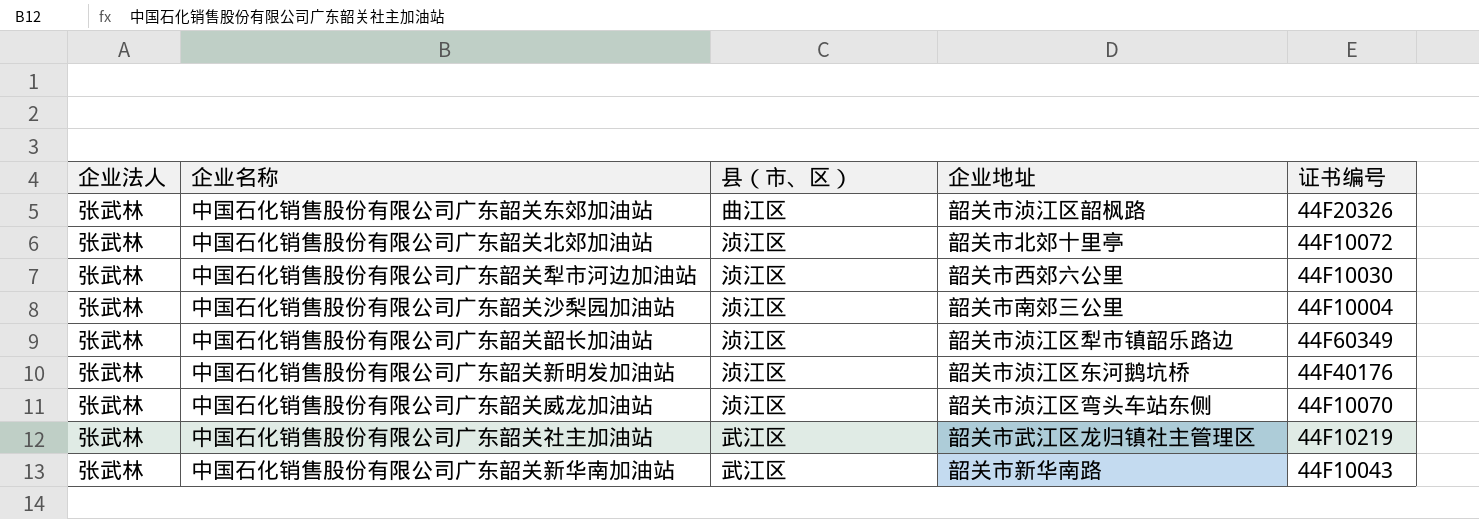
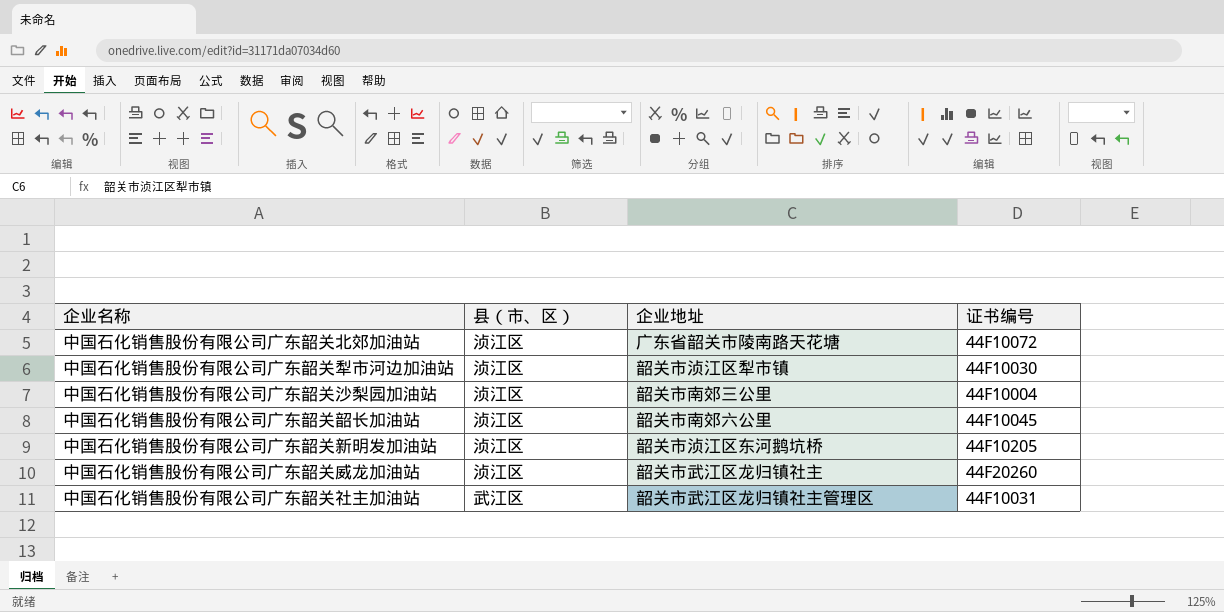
column 企业法人 | position: 1 -> none
row 中国石化销售股份有限公司广东韶关东郊加油站: 张武林 | 曲江区 | 韶关市浈江区韶枫路 | 44F20326 -> none
row 中国石化销售股份有限公司广东韶关新华南加油站: 张武林 | 武江区 | 韶关市新华南路 | 44F10043 -> none
中国石化销售股份有限公司广东韶关北郊加油站 | 企业地址: 韶关市北郊十里亭 -> 广东省韶关市陵南路天花塘
中国石化销售股份有限公司广东韶关犁市河边加油站 | 企业地址: 韶关市西郊六公里 -> 韶关市浈江区犁市镇
中国石化销售股份有限公司广东韶关韶长加油站 | 企业地址: 韶关市浈江区犁市镇韶乐路边 -> 韶关市南郊六公里
中国石化销售股份有限公司广东韶关韶长加油站 | 证书编号: 44F60349 -> 44F10045
中国石化销售股份有限公司广东韶关新明发加油站 | 证书编号: 44F40176 -> 44F10205
中国石化销售股份有限公司广东韶关威龙加油站 | 企业地址: 韶关市浈江区弯头车站东侧 -> 韶关市武江区龙归镇社主
中国石化销售股份有限公司广东韶关威龙加油站 | 证书编号: 44F10070 -> 44F20260
中国石化销售股份有限公司广东韶关社主加油站 | 证书编号: 44F10219 -> 44F10031

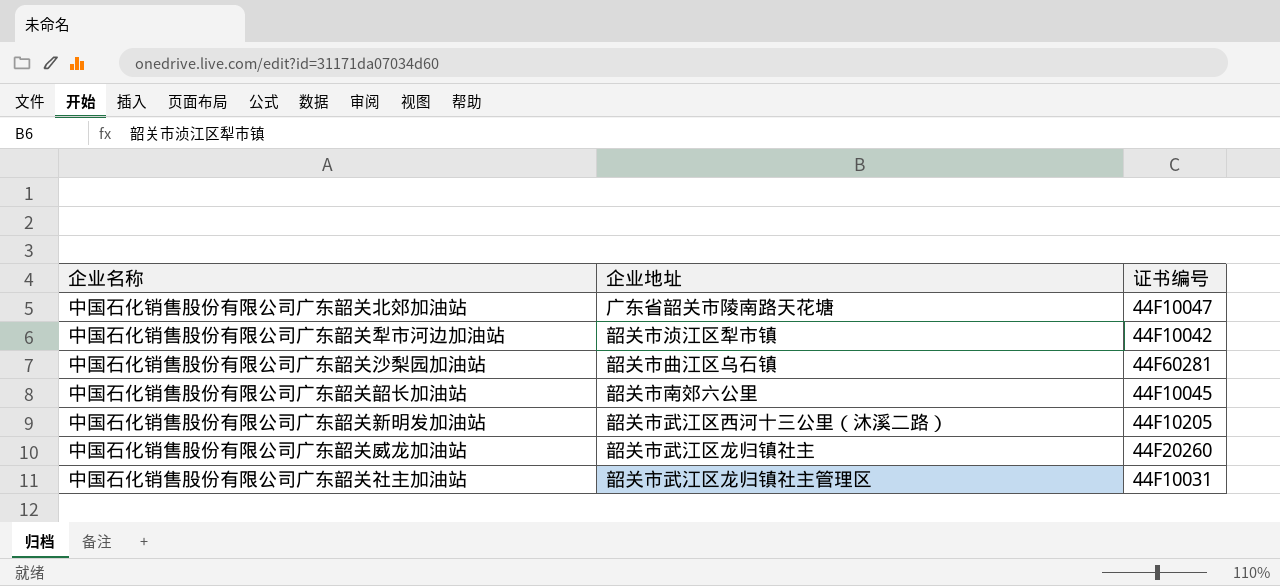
column 县（市、区） | position: 2 -> none
中国石化销售股份有限公司广东韶关北郊加油站 | 证书编号: 44F10072 -> 44F10047
中国石化销售股份有限公司广东韶关犁市河边加油站 | 证书编号: 44F10030 -> 44F10042
中国石化销售股份有限公司广东韶关沙梨园加油站 | 企业地址: 韶关市南郊三公里 -> 韶关市曲江区乌石镇
中国石化销售股份有限公司广东韶关沙梨园加油站 | 证书编号: 44F10004 -> 44F60281
中国石化销售股份有限公司广东韶关新明发加油站 | 企业地址: 韶关市浈江区东河鹅坑桥 -> 韶关市武江区西河十三公里（沐溪二路）

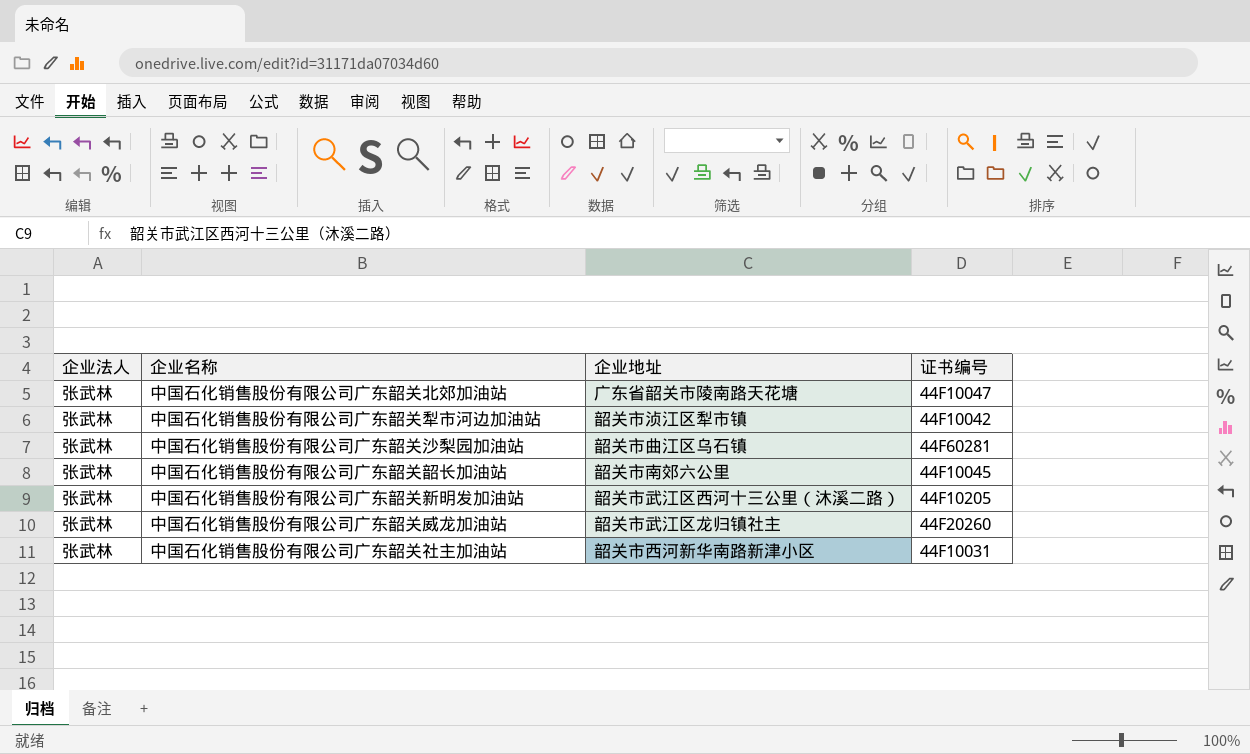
column 企业法人 | position: none -> 1
中国石化销售股份有限公司广东韶关社主加油站 | 企业地址: 韶关市武江区龙归镇社主管理区 -> 韶关市西河新华南路新津小区

